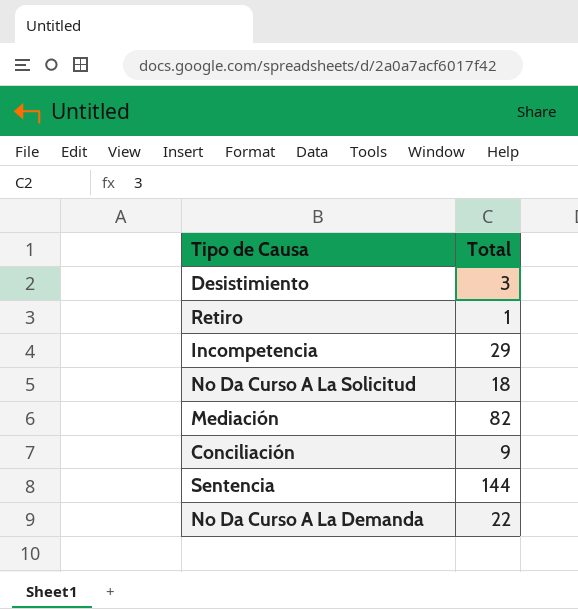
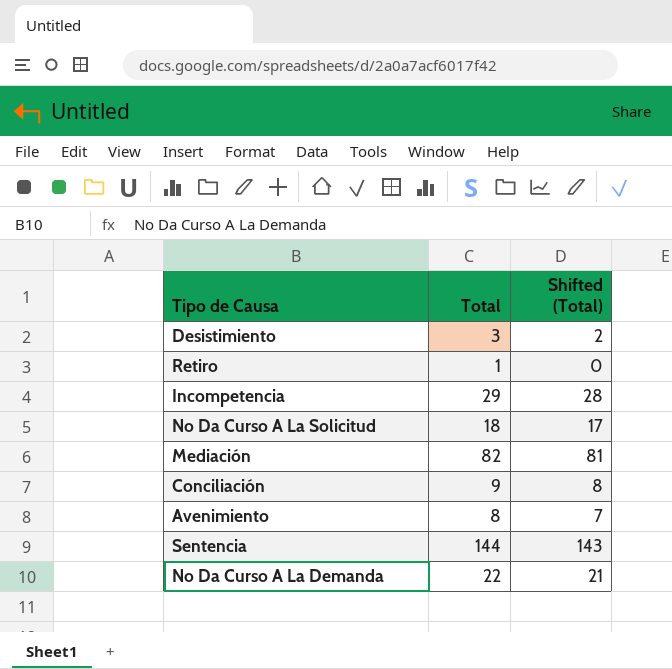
column Shifted (Total) | formula: none -> [Total] - 1
row Avenimiento: none -> 8 | 7

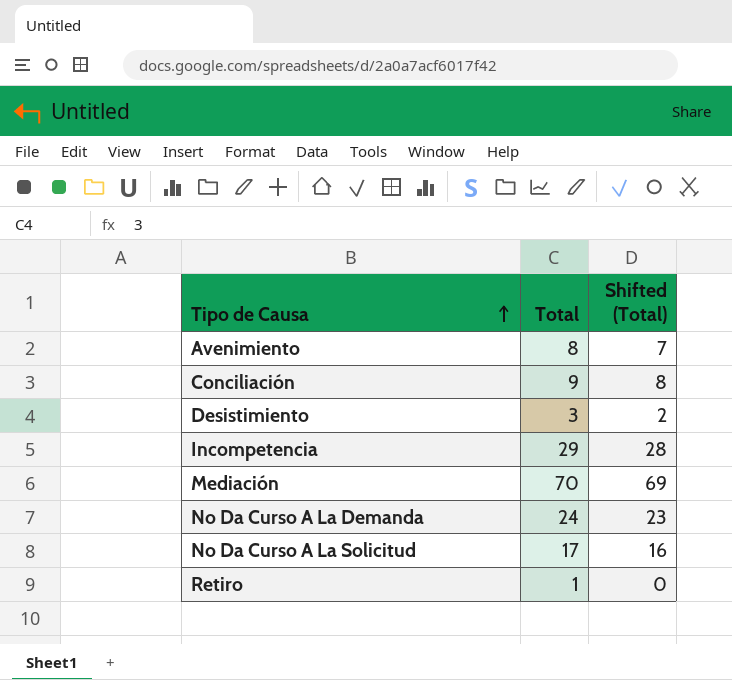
row order: none -> Tipo de Causa ascending
row Sentencia: 144 | 143 -> none
Mediación | Total: 82 -> 70
Mediación | Shifted (Total): 81 -> 69
No Da Curso A La Demanda | Total: 22 -> 24
No Da Curso A La Demanda | Shifted (Total): 21 -> 23
No Da Curso A La Solicitud | Total: 18 -> 17
No Da Curso A La Solicitud | Shifted (Total): 17 -> 16

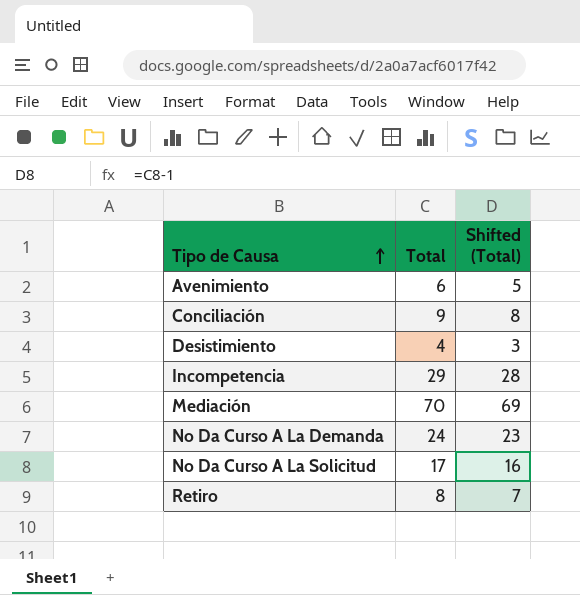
Avenimiento | Total: 8 -> 6
Avenimiento | Shifted (Total): 7 -> 5
Desistimiento | Total: 3 -> 4
Desistimiento | Shifted (Total): 2 -> 3
Retiro | Total: 1 -> 8
Retiro | Shifted (Total): 0 -> 7

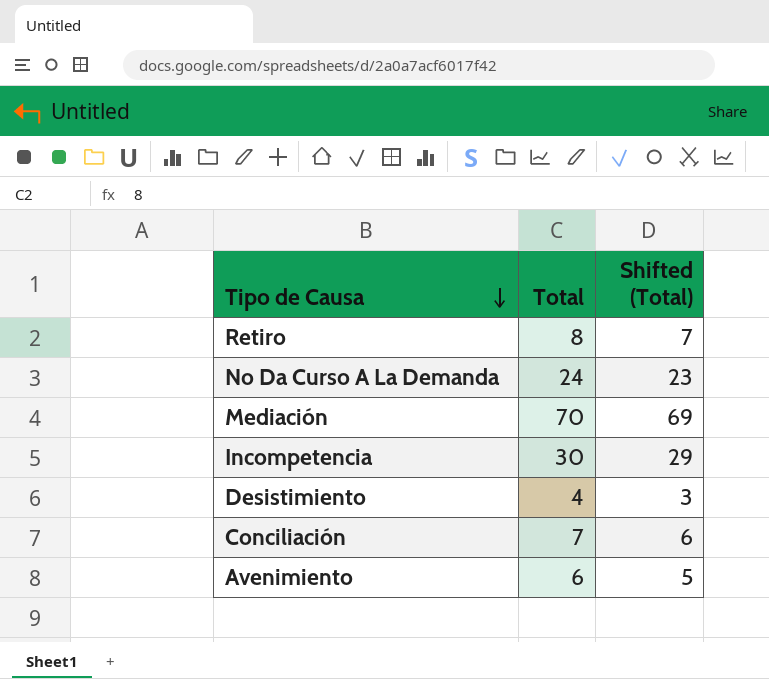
row order: Tipo de Causa ascending -> Tipo de Causa descending
row No Da Curso A La Solicitud: 17 | 16 -> none
Incompetencia | Total: 29 -> 30
Incompetencia | Shifted (Total): 28 -> 29
Conciliación | Total: 9 -> 7
Conciliación | Shifted (Total): 8 -> 6

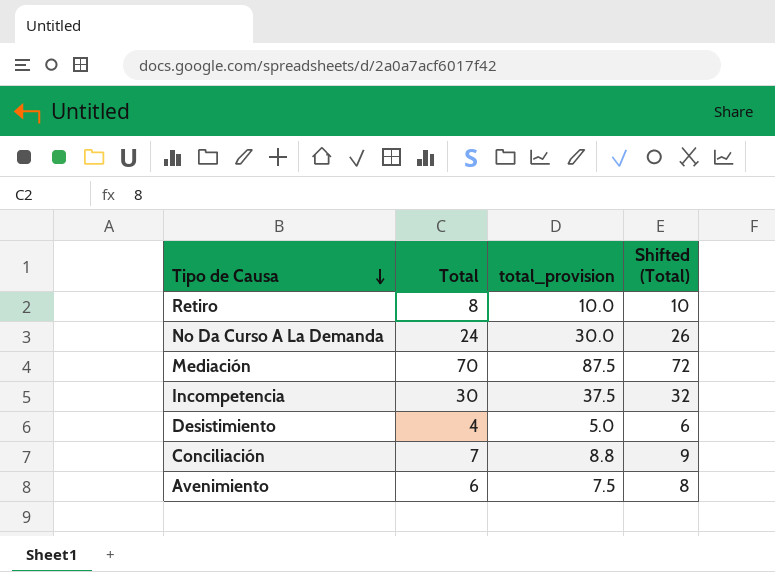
column total_provision | formula: none -> [Total] * 1.25
column Shifted (Total) | formula: [Total] - 1 -> [Total] + 2

